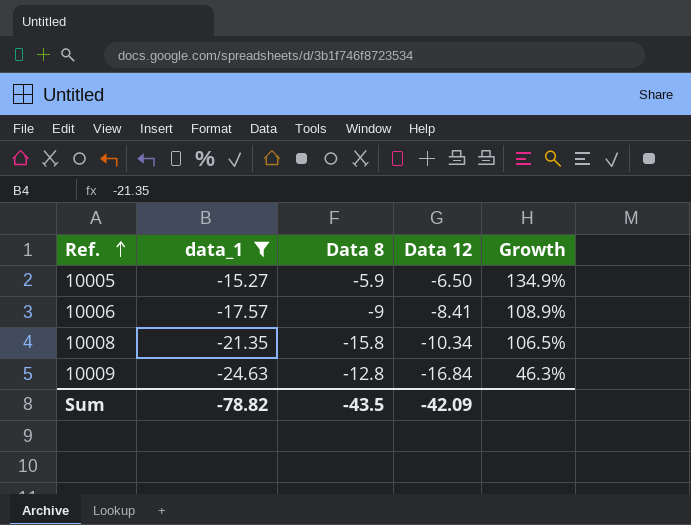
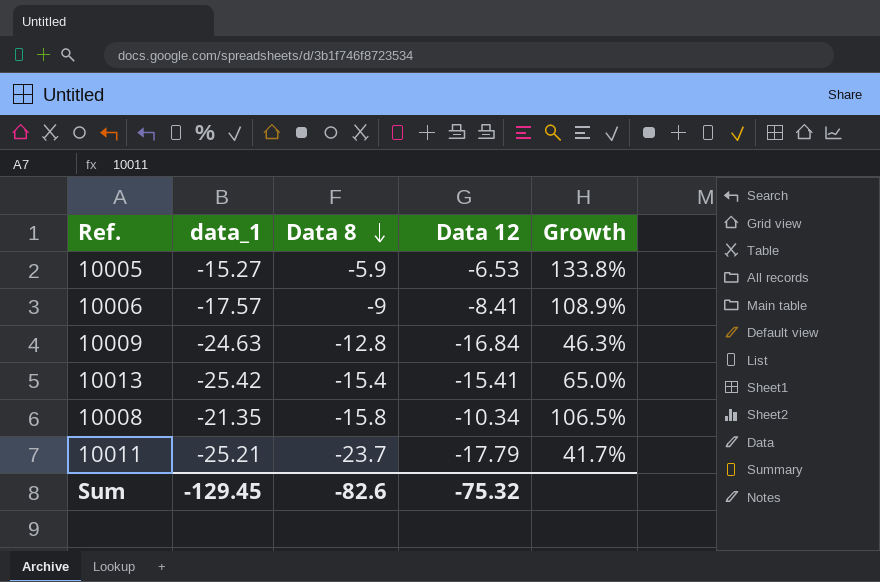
filter: data_1 >= -24.63 -> none
row order: Ref. ascending -> Data 8 descending
10005 | Data 12: -6.50 -> -6.53
10005 | Growth: 134.9% -> 133.8%
Sum | data_1: -78.82 -> -129.45
Sum | Data 8: -43.5 -> -82.6
Sum | Data 12: -42.09 -> -75.32

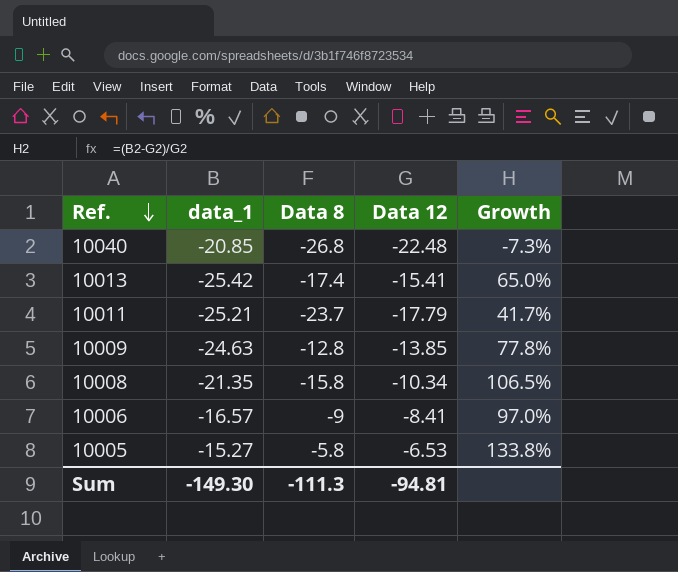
row order: Data 8 descending -> Ref. descending
row 10040: none -> -20.85 | -26.8 | -22.48 | -7.3%
10013 | Data 8: -15.4 -> -17.4
10009 | Data 12: -16.84 -> -13.85
10009 | Growth: 46.3% -> 77.8%
10006 | data_1: -17.57 -> -16.57
10006 | Growth: 108.9% -> 97.0%
10005 | Data 8: -5.9 -> -5.8
Sum | data_1: -129.45 -> -149.30
Sum | Data 8: -82.6 -> -111.3
Sum | Data 12: -75.32 -> -94.81

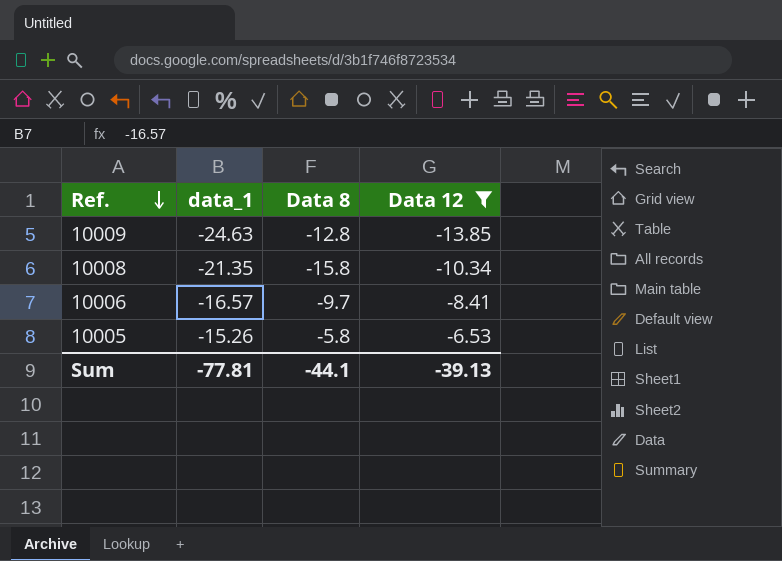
filter: none -> Data 12 >= -13.85
column Growth | formula: ([data_1] - [Data 12]) / [Data 12] -> none
10006 | Data 8: -9 -> -9.7
10005 | data_1: -15.27 -> -15.26
Sum | data_1: -149.30 -> -77.81
Sum | Data 8: -111.3 -> -44.1
Sum | Data 12: -94.81 -> -39.13

